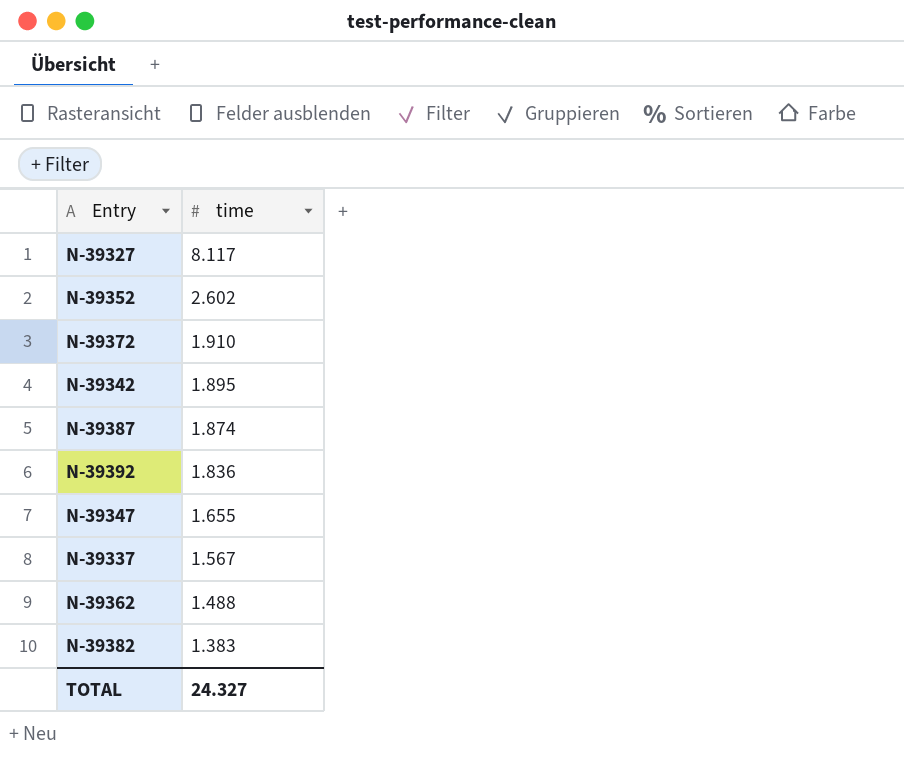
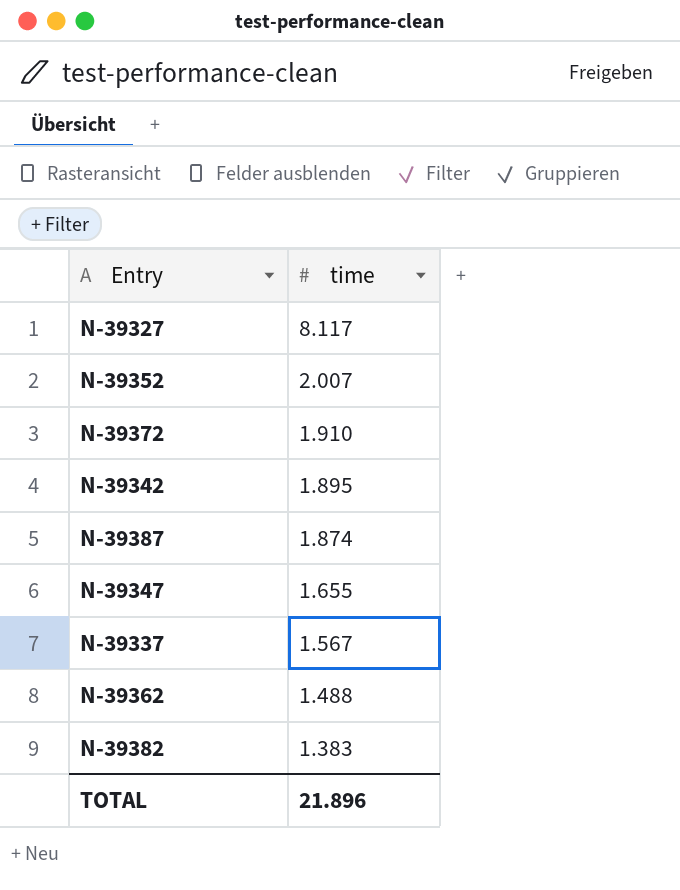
row N-39392: 1.836 -> none
N-39352 | time: 2.602 -> 2.007
TOTAL | time: 24.327 -> 21.896

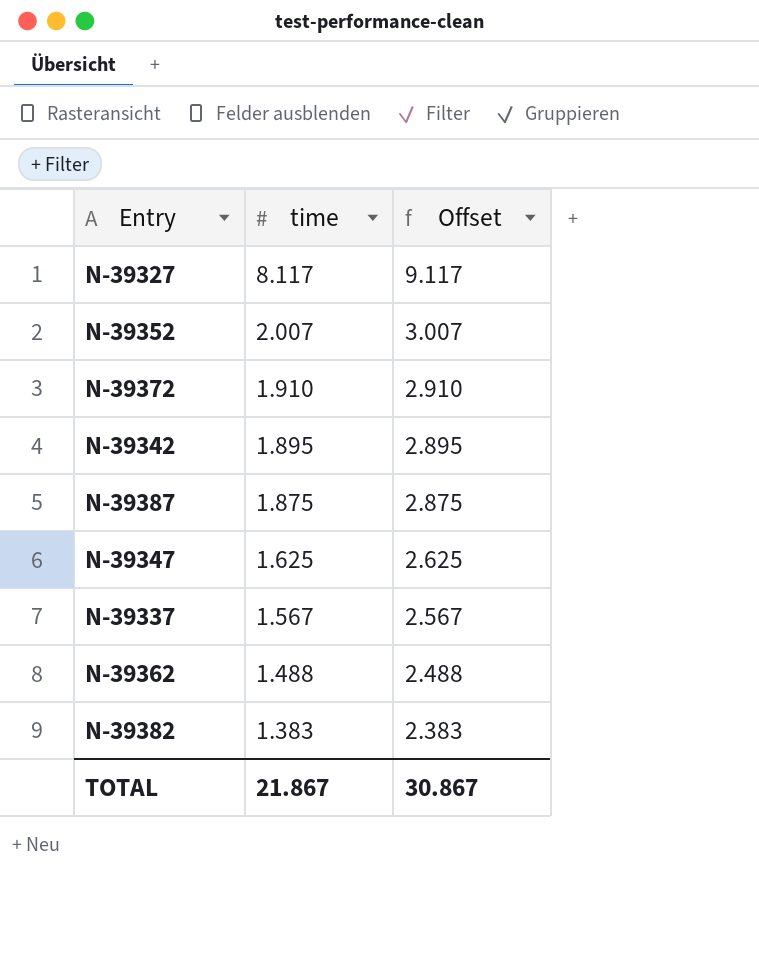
column Offset | formula: none -> [time] + 1
N-39387 | time: 1.874 -> 1.875
N-39347 | time: 1.655 -> 1.625
TOTAL | time: 21.896 -> 21.867

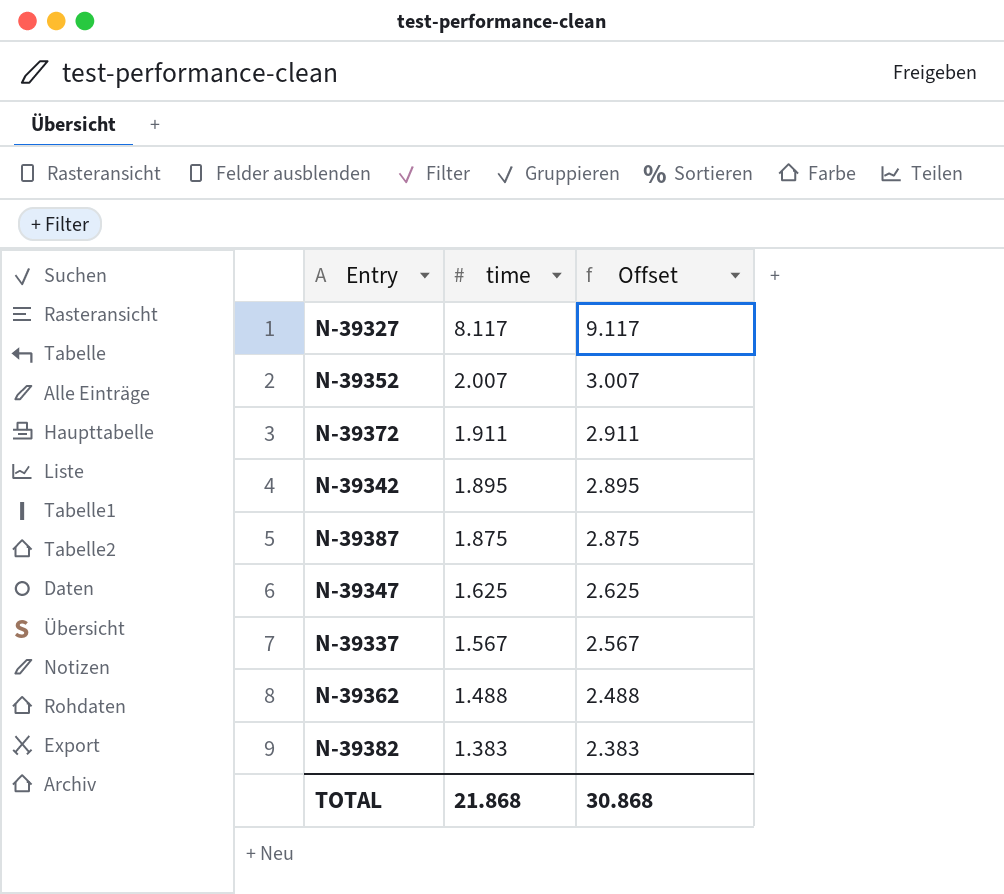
N-39372 | time: 1.910 -> 1.911
N-39372 | Offset: 2.910 -> 2.911
TOTAL | time: 21.867 -> 21.868
TOTAL | Offset: 30.867 -> 30.868

